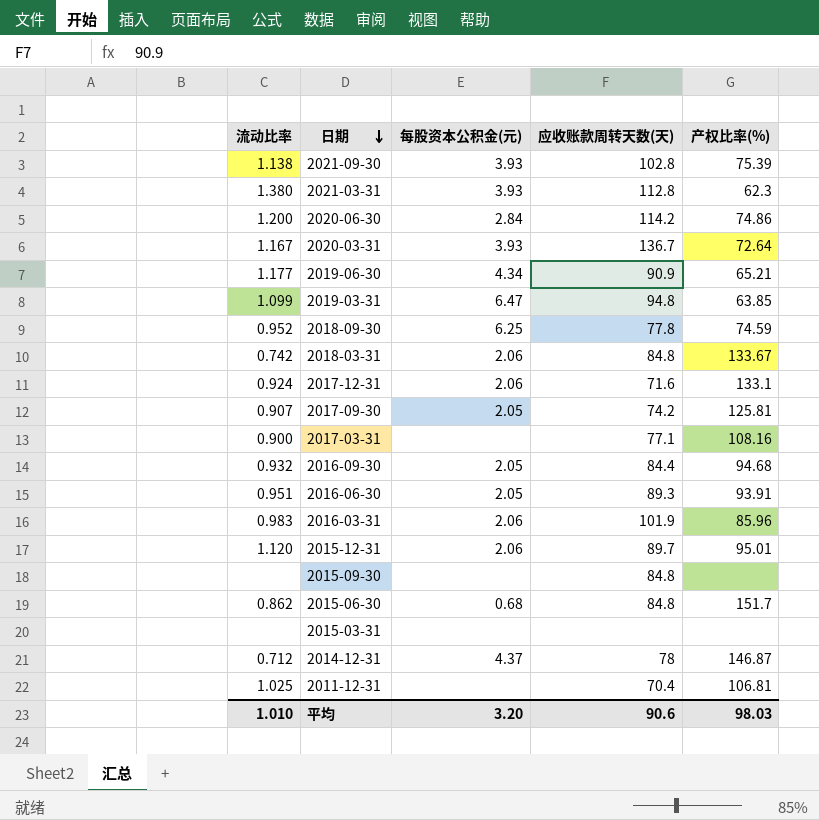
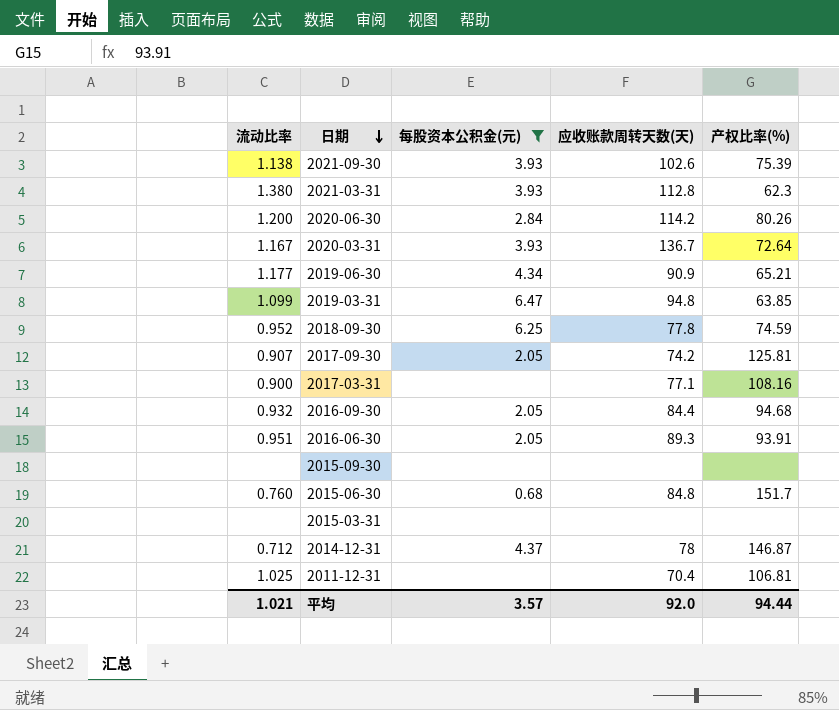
filter: none -> 每股资本公积金(元) != 2.06
2021-09-30 | 应收账款周转天数(天): 102.8 -> 102.6
2020-06-30 | 产权比率(%): 74.86 -> 80.26
2015-09-30 | 应收账款周转天数(天): 84.8 -> none
2015-06-30 | 流动比率: 0.862 -> 0.760
平均 | 流动比率: 1.010 -> 1.021
平均 | 每股资本公积金(元): 3.20 -> 3.57
平均 | 应收账款周转天数(天): 90.6 -> 92.0
平均 | 产权比率(%): 98.03 -> 94.44

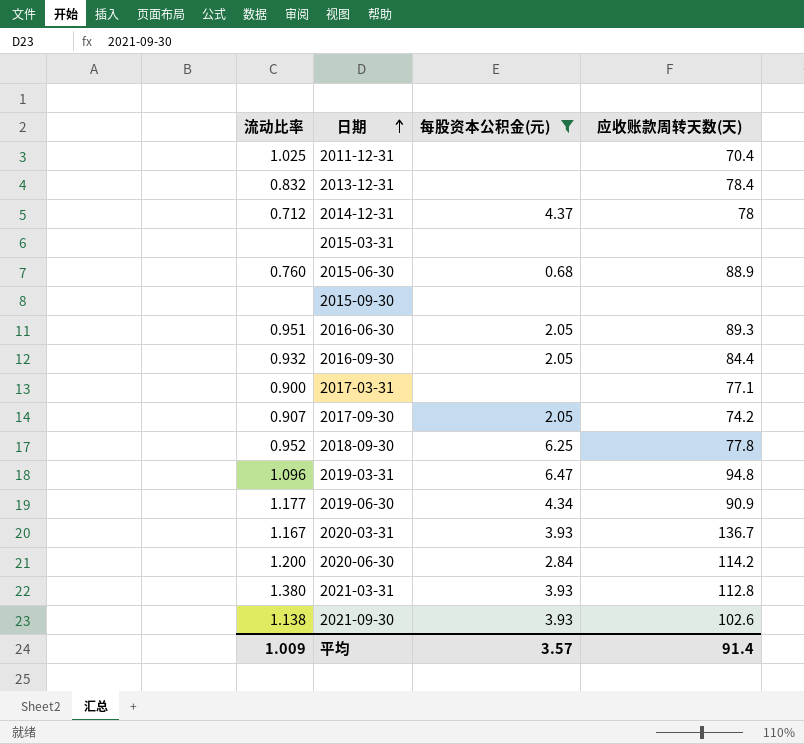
row order: 日期 descending -> 日期 ascending
column 产权比率(%) | position: 5 -> none
row 2013-12-31: none -> 0.832 | none | 78.4
2015-06-30 | 应收账款周转天数(天): 84.8 -> 88.9
2019-03-31 | 流动比率: 1.099 -> 1.096
平均 | 流动比率: 1.021 -> 1.009
平均 | 应收账款周转天数(天): 92.0 -> 91.4

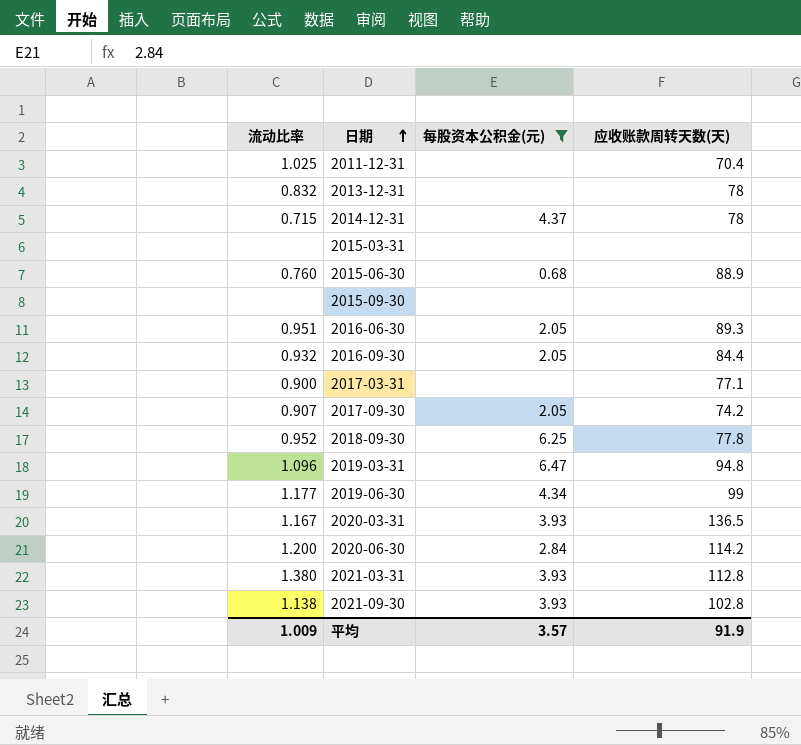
2013-12-31 | 应收账款周转天数(天): 78.4 -> 78
2014-12-31 | 流动比率: 0.712 -> 0.715
2019-06-30 | 应收账款周转天数(天): 90.9 -> 99
2020-03-31 | 应收账款周转天数(天): 136.7 -> 136.5
2021-09-30 | 应收账款周转天数(天): 102.6 -> 102.8
平均 | 应收账款周转天数(天): 91.4 -> 91.9

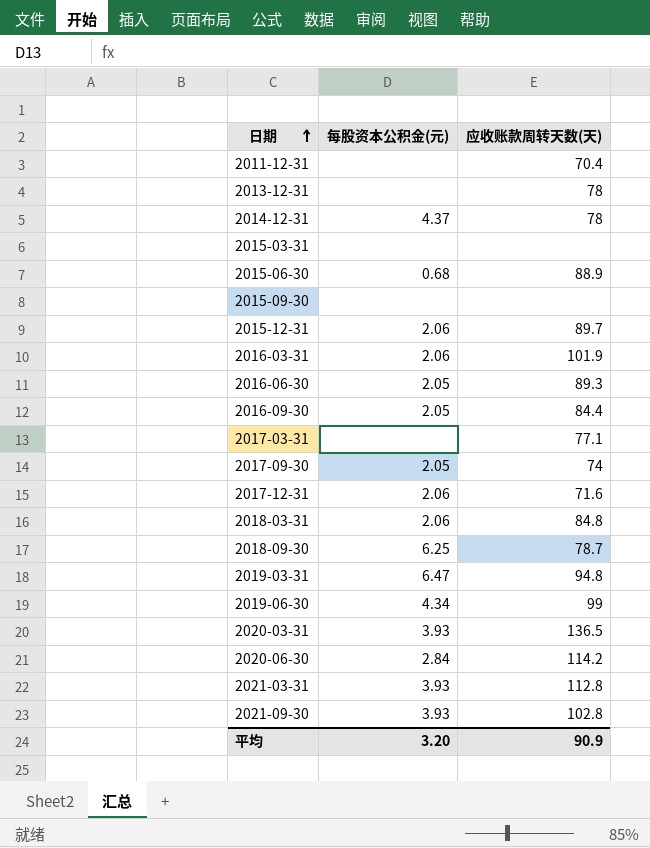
filter: 每股资本公积金(元) != 2.06 -> none
column 流动比率 | position: 1 -> none
2017-09-30 | 应收账款周转天数(天): 74.2 -> 74
2018-09-30 | 应收账款周转天数(天): 77.8 -> 78.7
平均 | 每股资本公积金(元): 3.57 -> 3.20
平均 | 应收账款周转天数(天): 91.9 -> 90.9

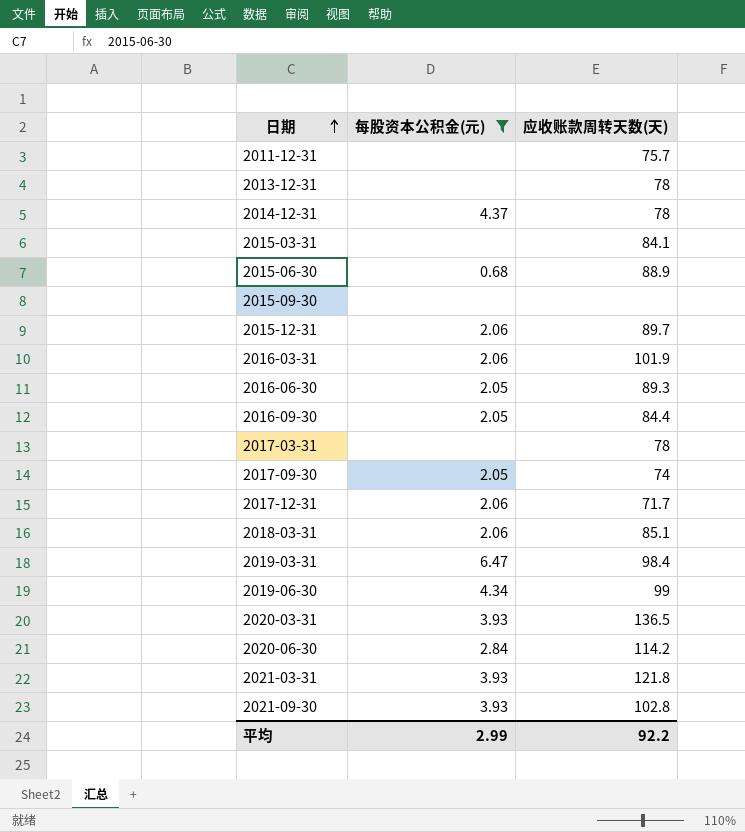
filter: none -> 每股资本公积金(元) != 6.25
2011-12-31 | 应收账款周转天数(天): 70.4 -> 75.7
2015-03-31 | 应收账款周转天数(天): none -> 84.1
2017-03-31 | 应收账款周转天数(天): 77.1 -> 78
2017-12-31 | 应收账款周转天数(天): 71.6 -> 71.7
2018-03-31 | 应收账款周转天数(天): 84.8 -> 85.1
2019-03-31 | 应收账款周转天数(天): 94.8 -> 98.4
2021-03-31 | 应收账款周转天数(天): 112.8 -> 121.8
平均 | 每股资本公积金(元): 3.20 -> 2.99
平均 | 应收账款周转天数(天): 90.9 -> 92.2

